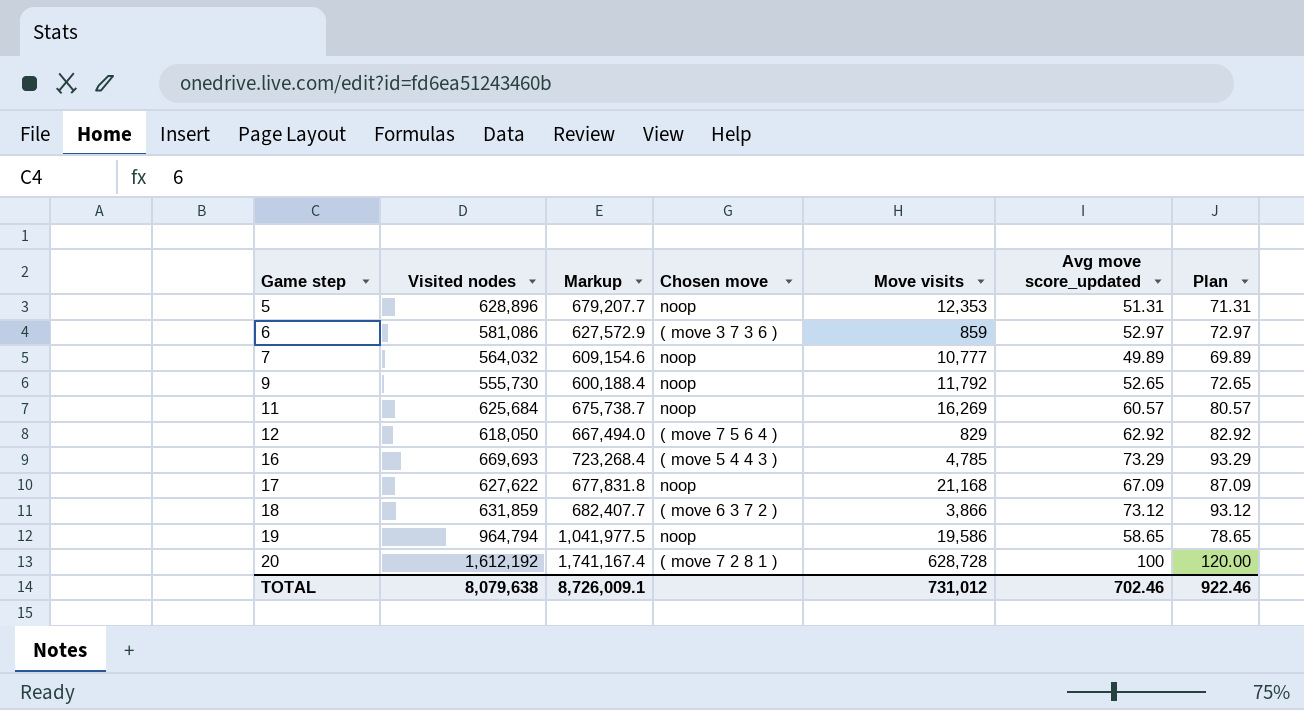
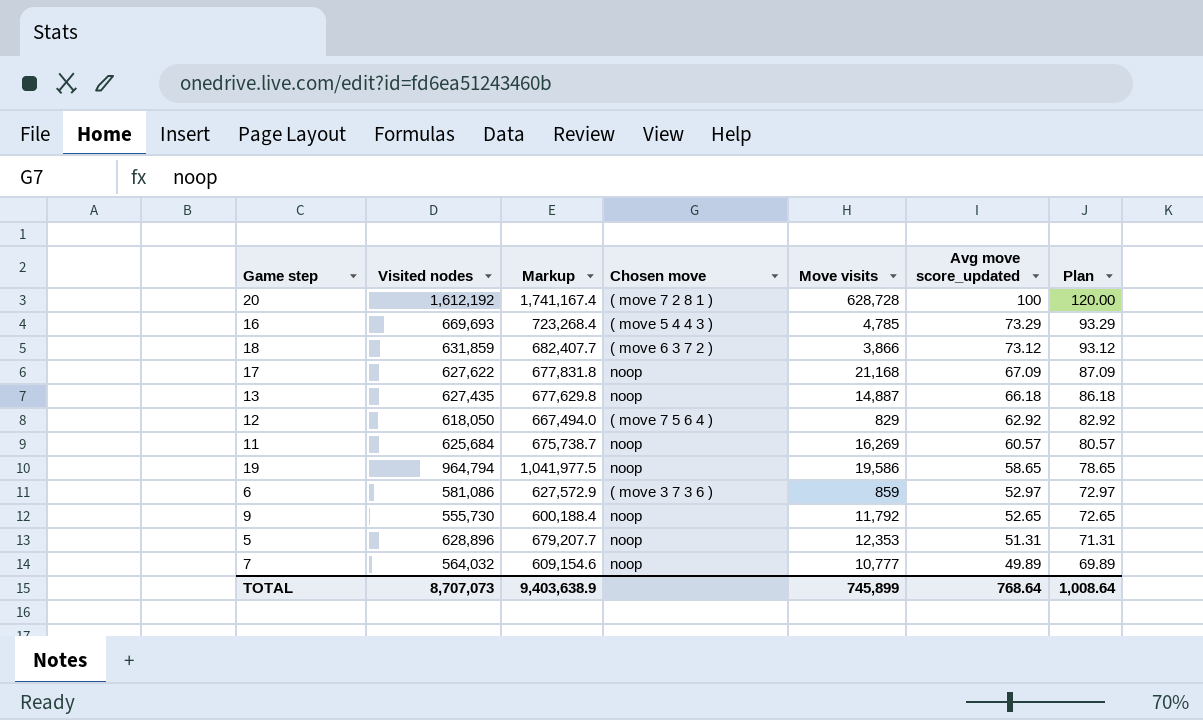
row order: Game step ascending -> Avg move score_updated descending
row 13: none -> 627,435 | 677,629.8 | noop | 14,887 | 66.18 | 86.18
TOTAL | Visited nodes: 8,079,638 -> 8,707,073
TOTAL | Markup: 8,726,009.1 -> 9,403,638.9
TOTAL | Move visits: 731,012 -> 745,899
TOTAL | Avg move score_updated: 702.46 -> 768.64
TOTAL | Plan: 922.46 -> 1,008.64

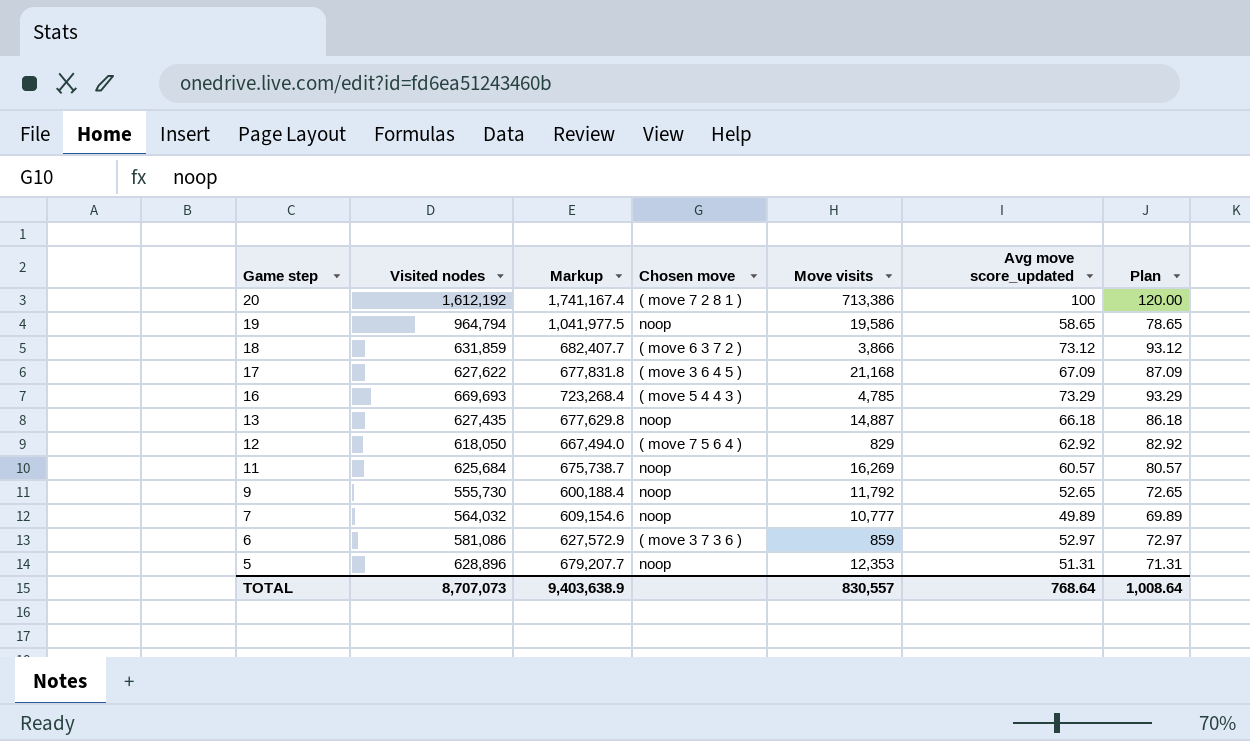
row order: Avg move score_updated descending -> Game step descending
20 | Move visits: 628,728 -> 713,386
17 | Chosen move: noop -> ( move 3 6 4 5 )
TOTAL | Move visits: 745,899 -> 830,557

